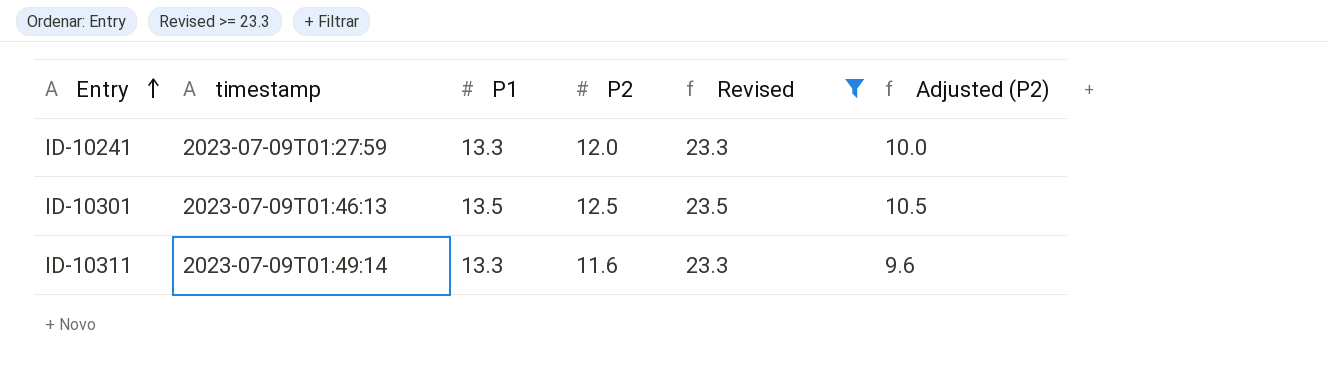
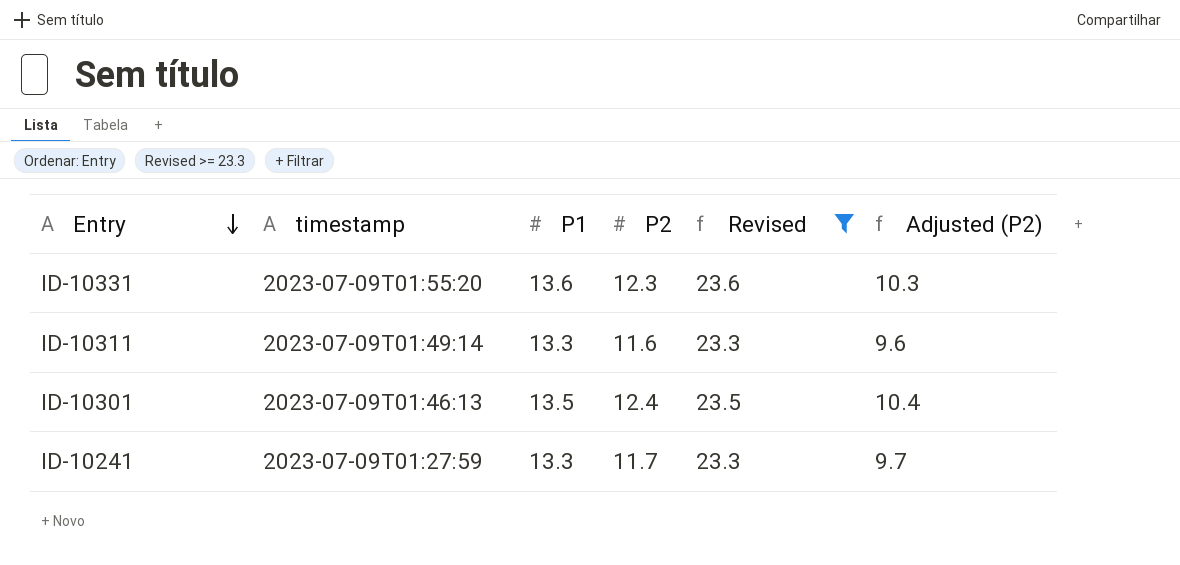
row order: Entry ascending -> Entry descending
row ID-10331: none -> 2023-07-09T01:55:20 | 13.6 | 12.3 | 23.6 | 10.3
ID-10301 | P2: 12.5 -> 12.4
ID-10301 | Adjusted (P2): 10.5 -> 10.4
ID-10241 | P2: 12.0 -> 11.7
ID-10241 | Adjusted (P2): 10.0 -> 9.7

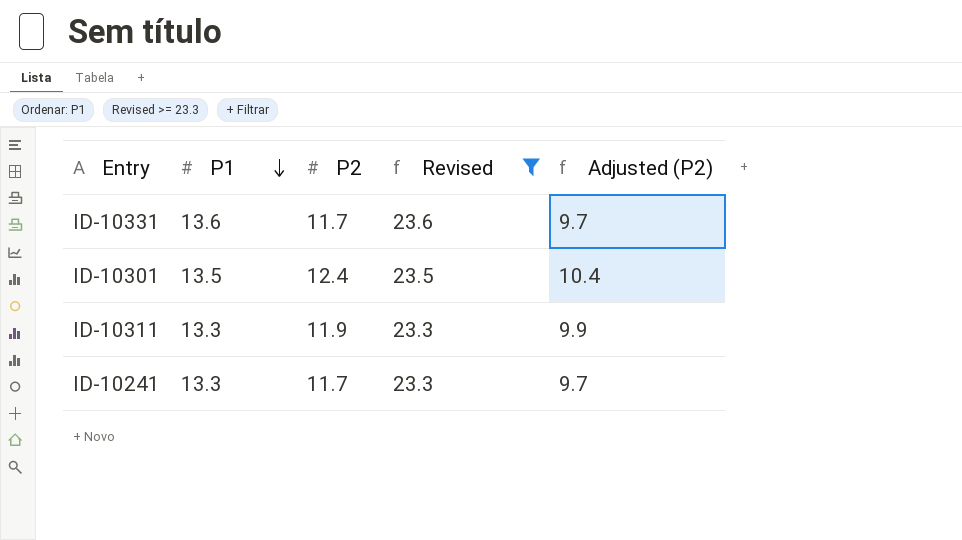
row order: Entry descending -> P1 descending
column timestamp | position: 2 -> none
ID-10331 | P2: 12.3 -> 11.7
ID-10331 | Adjusted (P2): 10.3 -> 9.7
ID-10311 | P2: 11.6 -> 11.9
ID-10311 | Adjusted (P2): 9.6 -> 9.9

